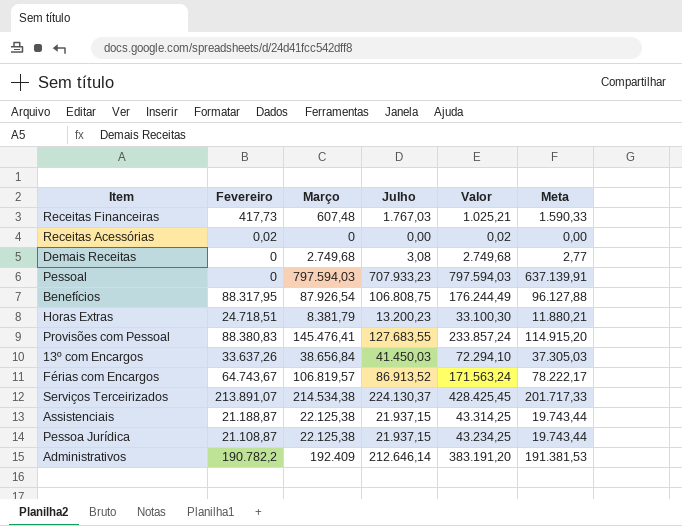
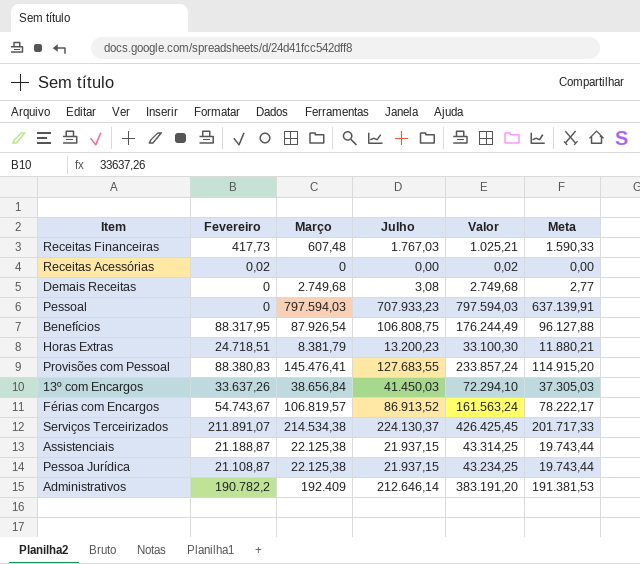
Férias com Encargos | Fevereiro: 64.743,67 -> 54.743,67
Férias com Encargos | Valor: 171.563,24 -> 161.563,24
Serviços Terceirizados | Fevereiro: 213.891,07 -> 211.891,07
Serviços Terceirizados | Valor: 428.425,45 -> 426.425,45

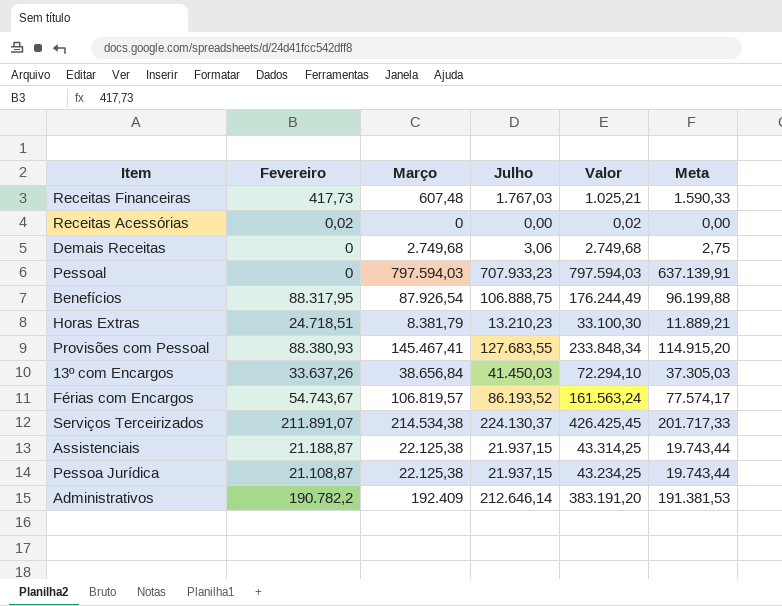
Demais Receitas | Julho: 3,08 -> 3,06
Demais Receitas | Meta: 2,77 -> 2,75
Benefícios | Julho: 106.808,75 -> 106.888,75
Benefícios | Meta: 96.127,88 -> 96.199,88
Horas Extras | Julho: 13.200,23 -> 13.210,23
Horas Extras | Meta: 11.880,21 -> 11.889,21
Provisões com Pessoal | Fevereiro: 88.380,83 -> 88.380,93
Provisões com Pessoal | Março: 145.476,41 -> 145.467,41
Provisões com Pessoal | Valor: 233.857,24 -> 233.848,34
Férias com Encargos | Julho: 86.913,52 -> 86.193,52
Férias com Encargos | Meta: 78.222,17 -> 77.574,17

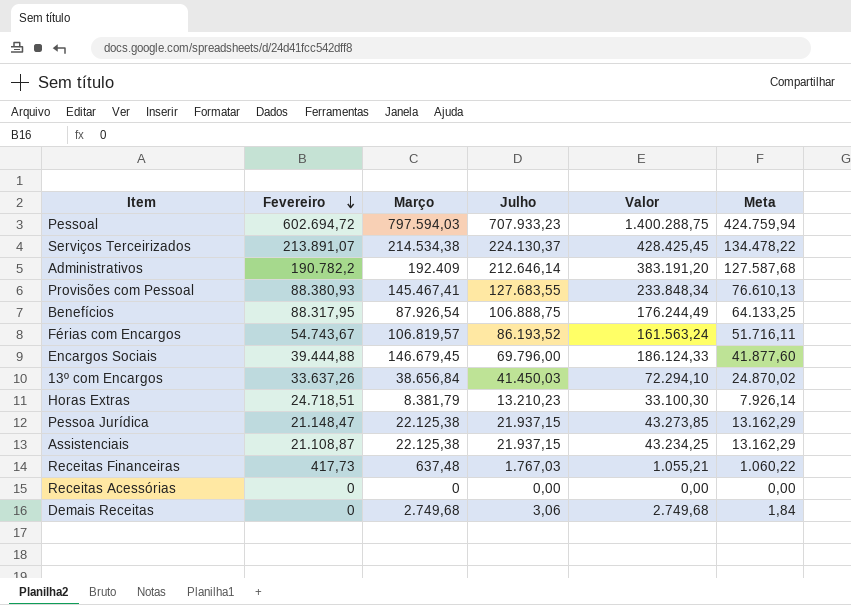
row order: none -> Fevereiro descending
column Meta | formula: [Julho] * 0,9 -> [Julho] * 0,6
Pessoal | Fevereiro: 0 -> 602.694,72
Pessoal | Valor: 797.594,03 -> 1.400.288,75
Serviços Terceirizados | Fevereiro: 211.891,07 -> 213.891,07
Serviços Terceirizados | Valor: 426.425,45 -> 428.425,45
row Encargos Sociais: none -> 39.444,88 | 146.679,45 | 69.796,00 | 186.124,33 | 41.877,60
Pessoa Jurídica | Fevereiro: 21.108,87 -> 21.148,47
Pessoa Jurídica | Valor: 43.234,25 -> 43.273,85
Assistenciais | Fevereiro: 21.188,87 -> 21.108,87
Assistenciais | Valor: 43.314,25 -> 43.234,25
Receitas Financeiras | Março: 607,48 -> 637,48
Receitas Financeiras | Valor: 1.025,21 -> 1.055,21
Receitas Acessórias | Fevereiro: 0,02 -> 0
Receitas Acessórias | Valor: 0,02 -> 0,00

